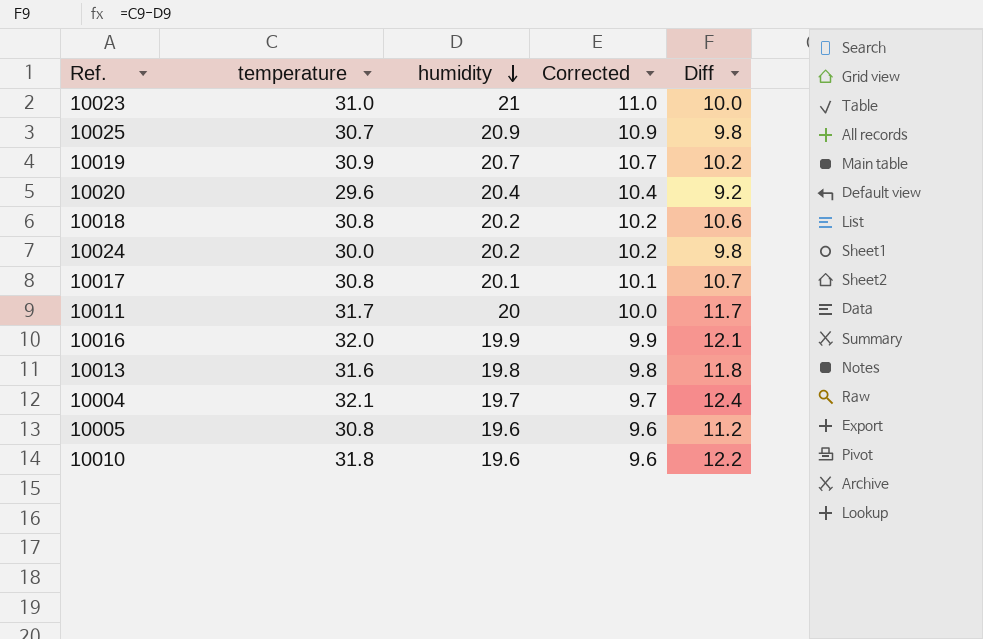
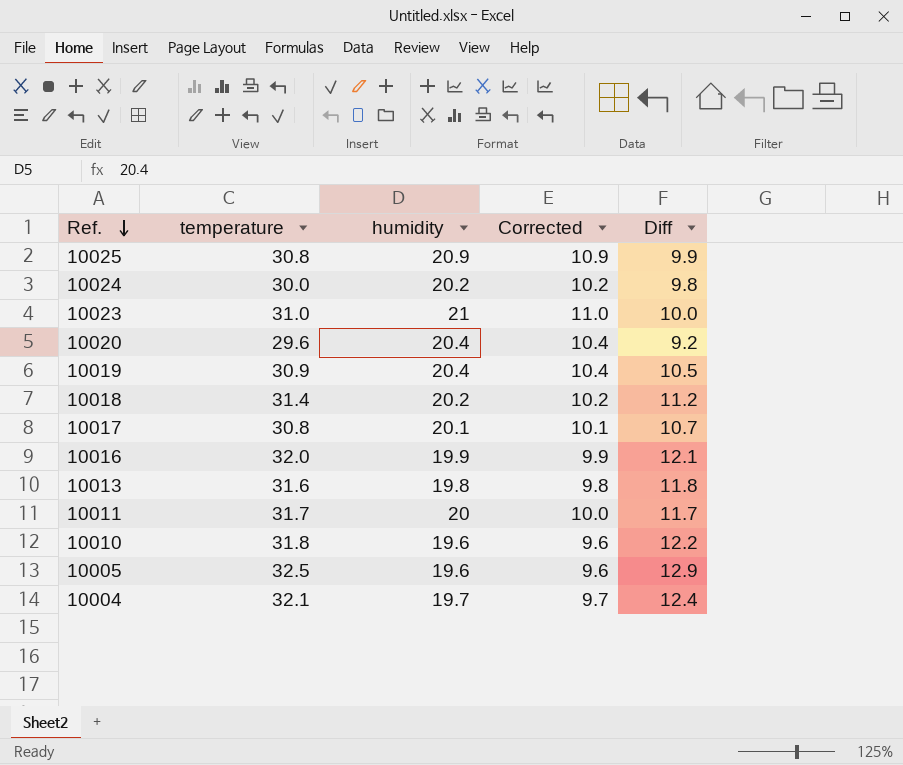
row order: humidity descending -> Ref. descending
10025 | temperature: 30.7 -> 30.8
10025 | Diff: 9.8 -> 9.9
10019 | humidity: 20.7 -> 20.4
10019 | Corrected: 10.7 -> 10.4
10019 | Diff: 10.2 -> 10.5
10018 | temperature: 30.8 -> 31.4
10018 | Diff: 10.6 -> 11.2
10005 | temperature: 30.8 -> 32.5
10005 | Diff: 11.2 -> 12.9

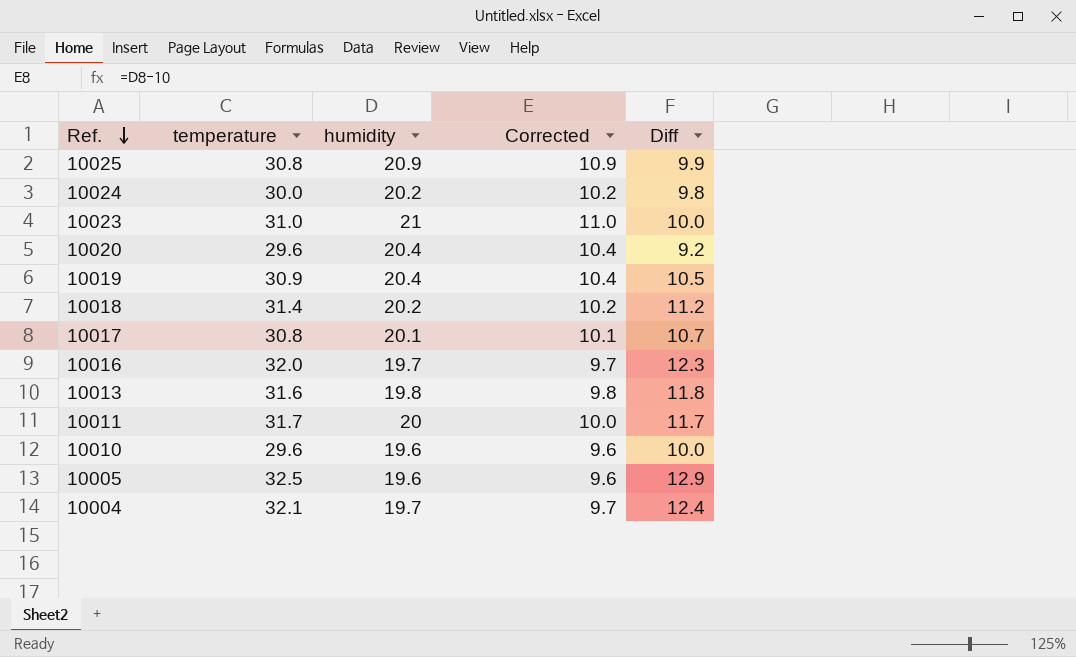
10016 | humidity: 19.9 -> 19.7
10016 | Corrected: 9.9 -> 9.7
10016 | Diff: 12.1 -> 12.3
10010 | temperature: 31.8 -> 29.6
10010 | Diff: 12.2 -> 10.0

